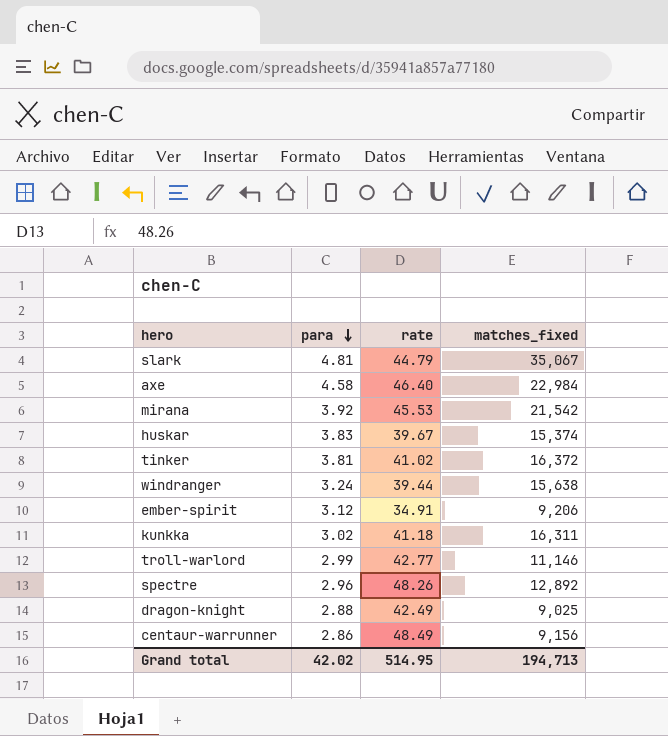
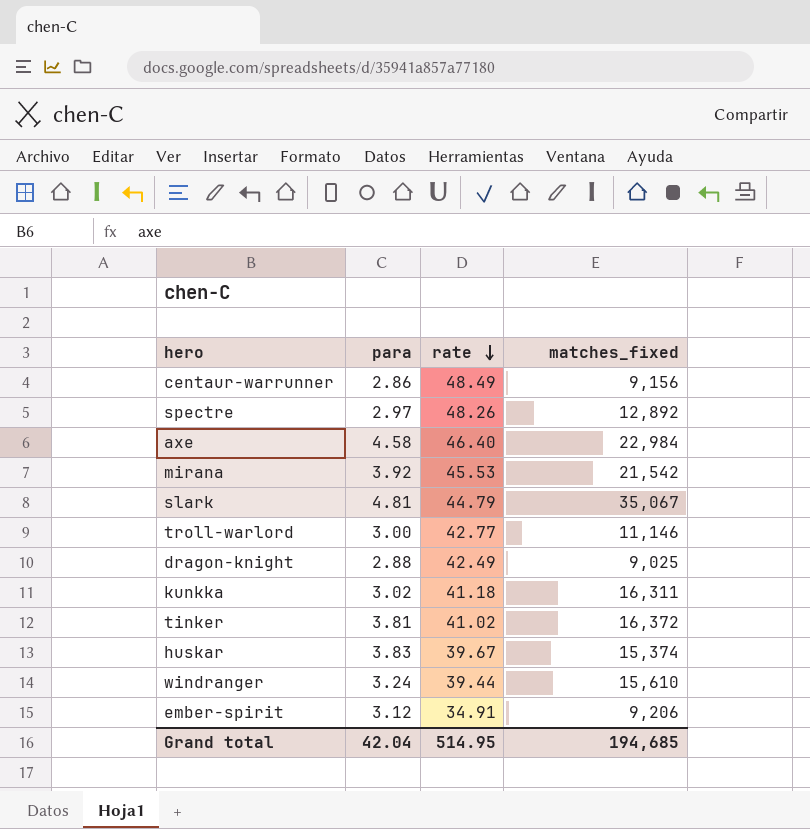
row order: para descending -> rate descending
spectre | para: 2.96 -> 2.97
troll-warlord | para: 2.99 -> 3.00
windranger | matches_fixed: 15,638 -> 15,610
Grand total | para: 42.02 -> 42.04
Grand total | matches_fixed: 194,713 -> 194,685

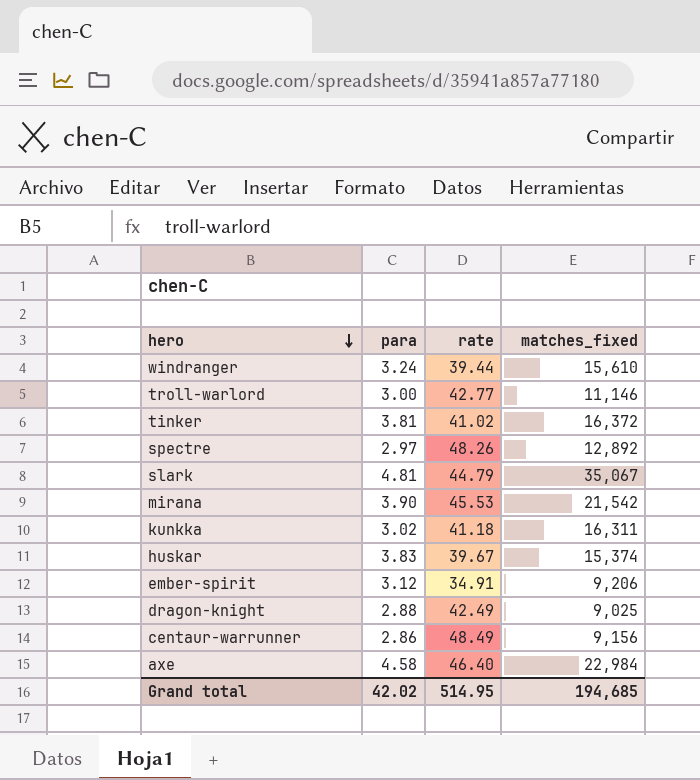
row order: rate descending -> hero descending
mirana | para: 3.92 -> 3.90
Grand total | para: 42.04 -> 42.02

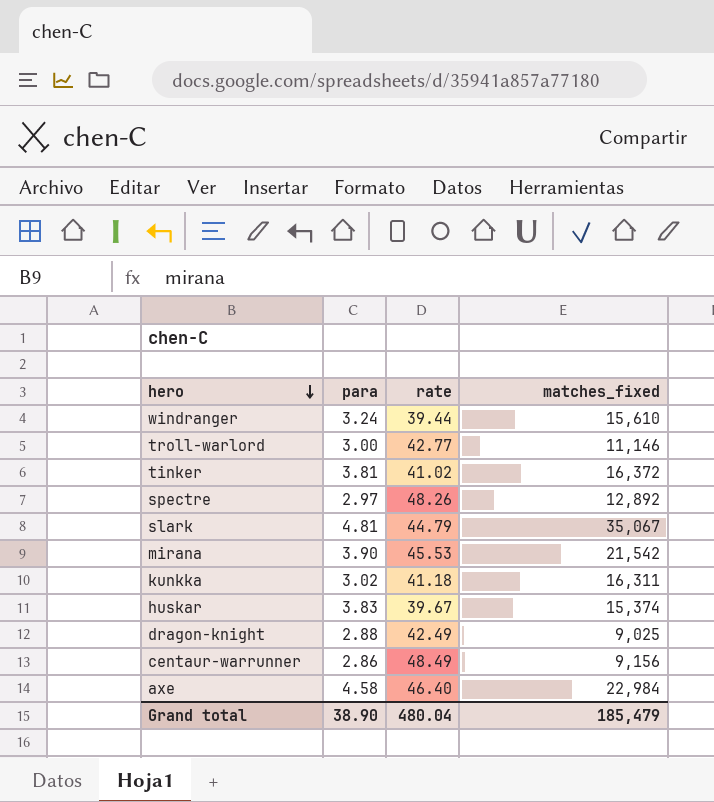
row ember-spirit: 3.12 | 34.91 | 9,206 -> none
Grand total | para: 42.02 -> 38.90
Grand total | rate: 514.95 -> 480.04
Grand total | matches_fixed: 194,685 -> 185,479

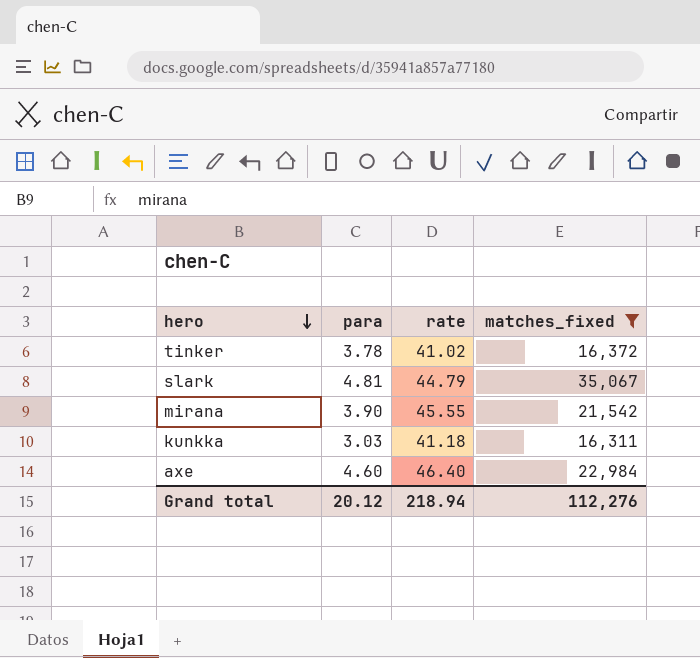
filter: none -> matches_fixed >= 16,311
tinker | para: 3.81 -> 3.78
mirana | rate: 45.53 -> 45.55
kunkka | para: 3.02 -> 3.03
axe | para: 4.58 -> 4.60
Grand total | para: 38.90 -> 20.12
Grand total | rate: 480.04 -> 218.94
Grand total | matches_fixed: 185,479 -> 112,276

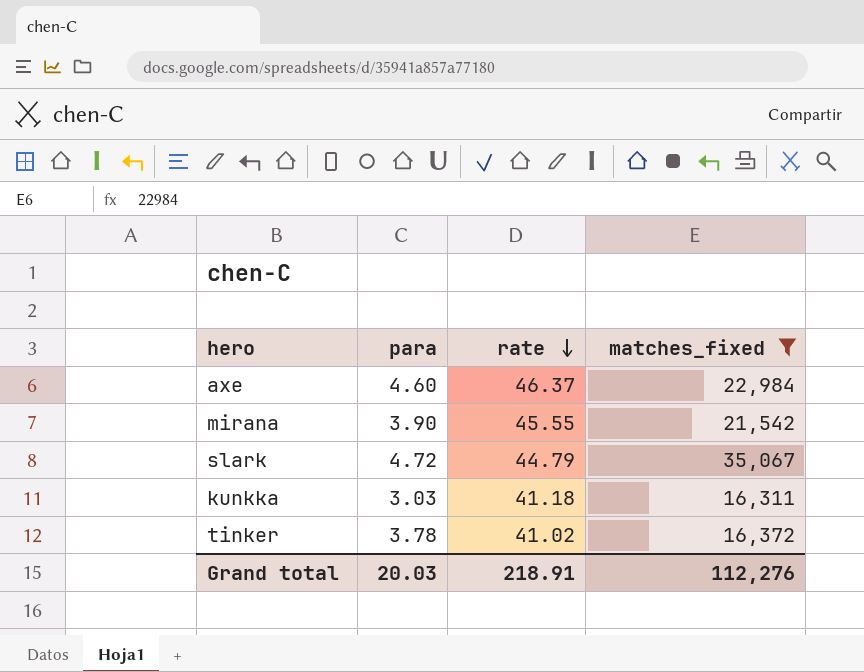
row order: hero descending -> rate descending
axe | rate: 46.40 -> 46.37
slark | para: 4.81 -> 4.72
Grand total | para: 20.12 -> 20.03
Grand total | rate: 218.94 -> 218.91

